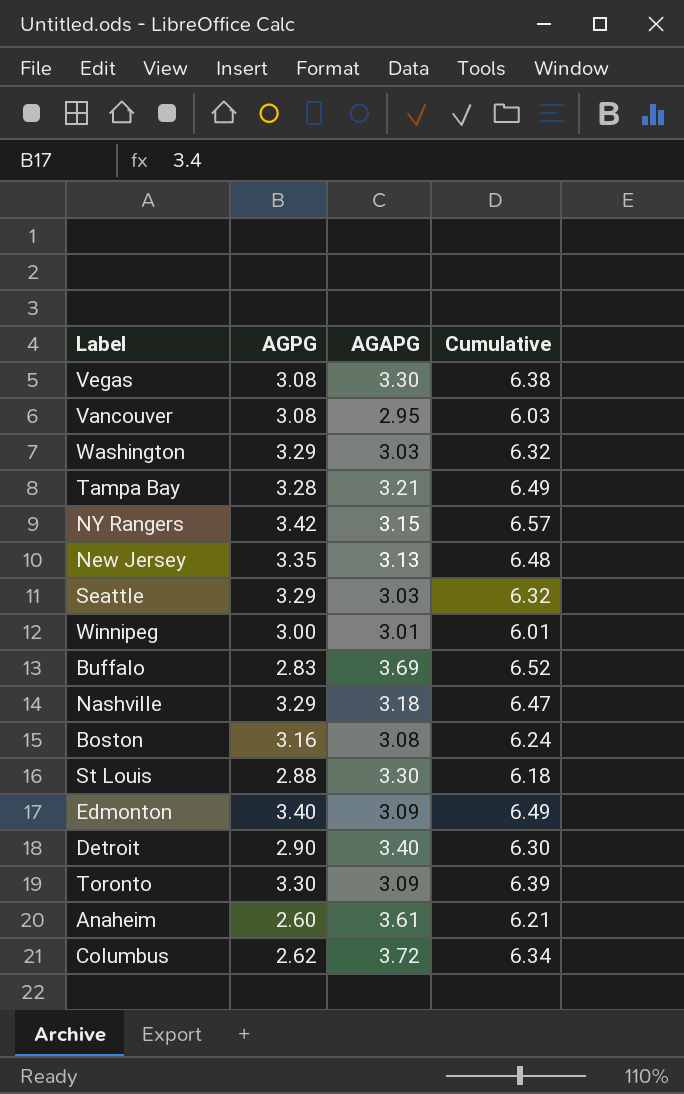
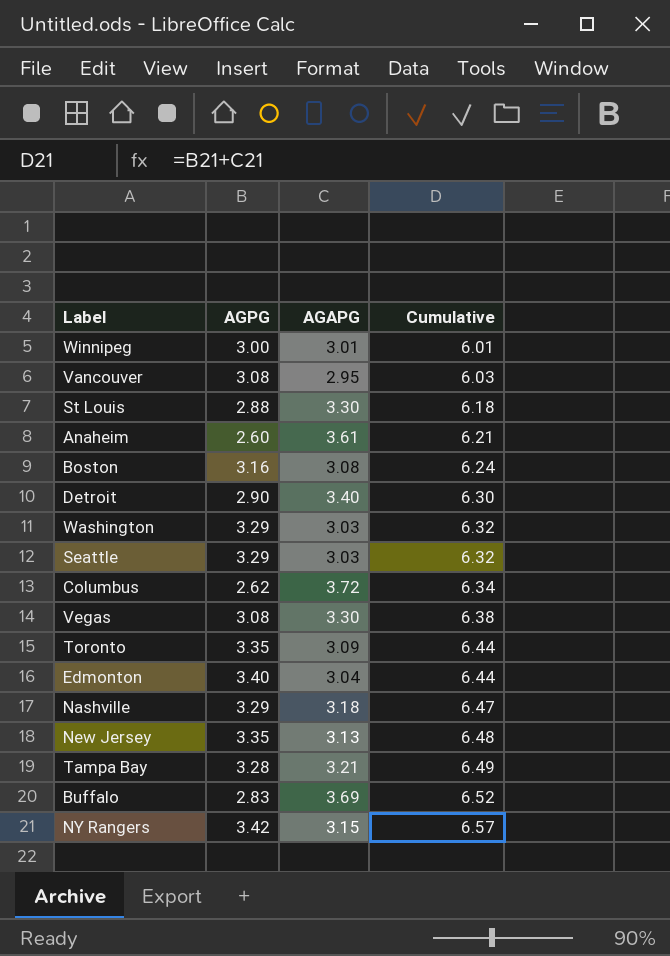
row order: none -> Cumulative ascending
Toronto | AGPG: 3.30 -> 3.35
Toronto | Cumulative: 6.39 -> 6.44
Edmonton | AGAPG: 3.09 -> 3.04
Edmonton | Cumulative: 6.49 -> 6.44

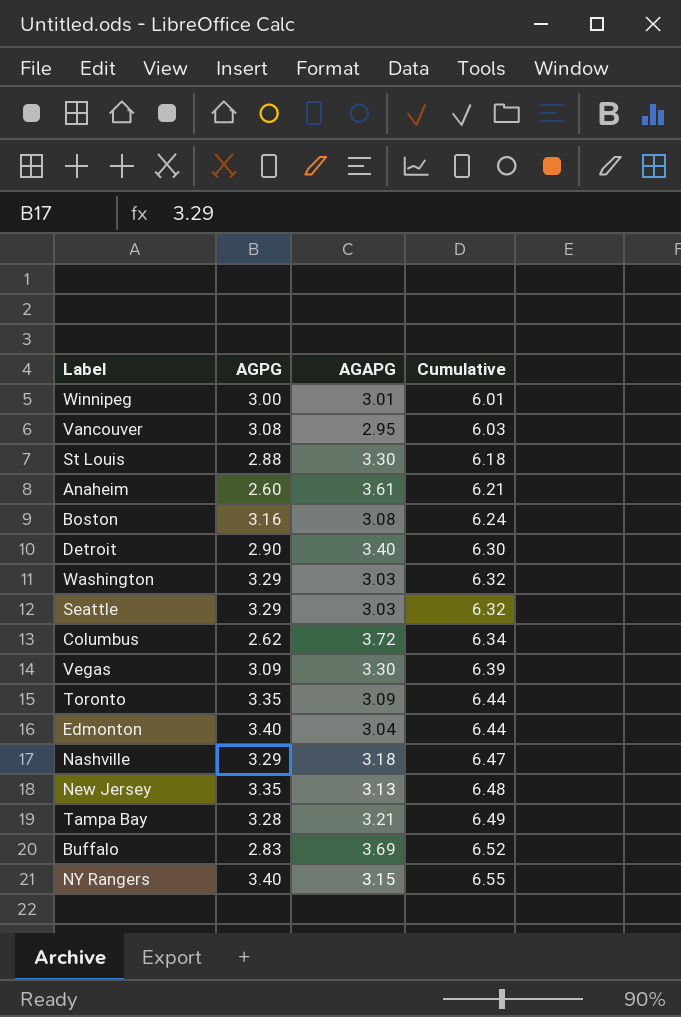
Vegas | AGPG: 3.08 -> 3.09
Vegas | Cumulative: 6.38 -> 6.39
NY Rangers | AGPG: 3.42 -> 3.40
NY Rangers | Cumulative: 6.57 -> 6.55

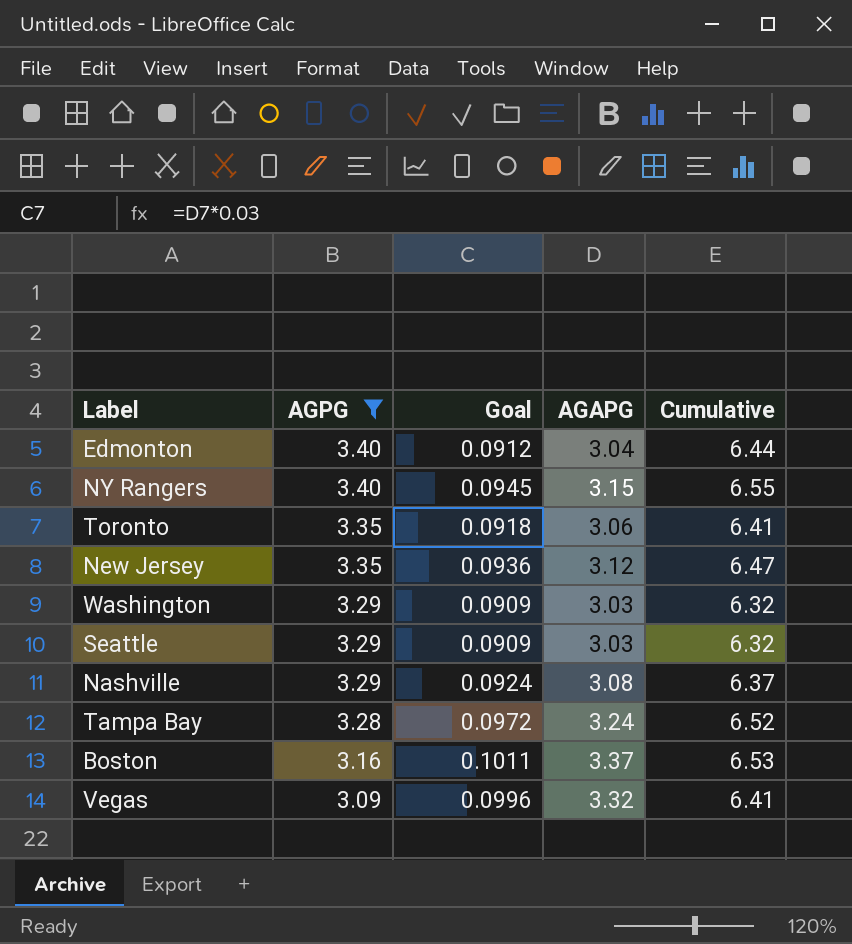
filter: none -> AGPG >= 3.09
row order: Cumulative ascending -> AGPG descending
column Goal | formula: none -> [AGAPG] * 0.03
Toronto | AGAPG: 3.09 -> 3.06
Toronto | Cumulative: 6.44 -> 6.41
New Jersey | AGAPG: 3.13 -> 3.12
New Jersey | Cumulative: 6.48 -> 6.47
Nashville | AGAPG: 3.18 -> 3.08
Nashville | Cumulative: 6.47 -> 6.37
Tampa Bay | AGAPG: 3.21 -> 3.24
Tampa Bay | Cumulative: 6.49 -> 6.52
Boston | AGAPG: 3.08 -> 3.37
Boston | Cumulative: 6.24 -> 6.53
Vegas | AGAPG: 3.30 -> 3.32
Vegas | Cumulative: 6.39 -> 6.41

